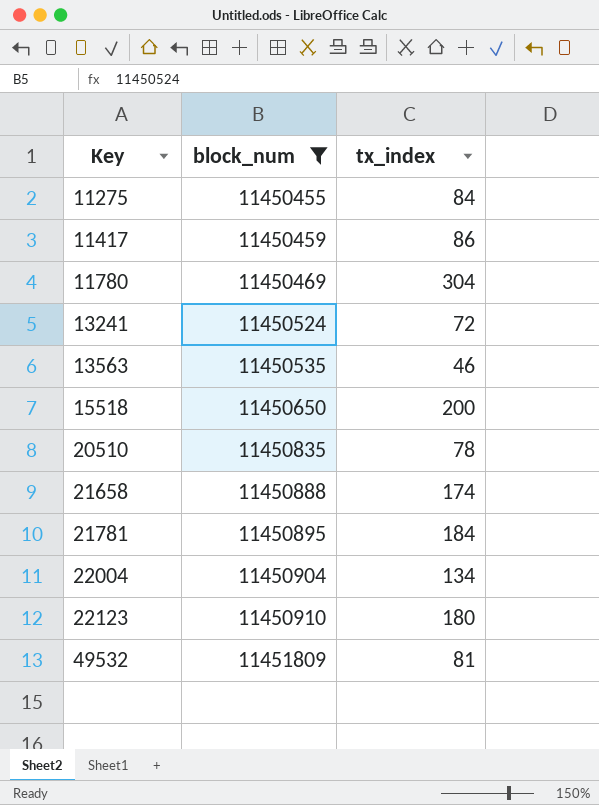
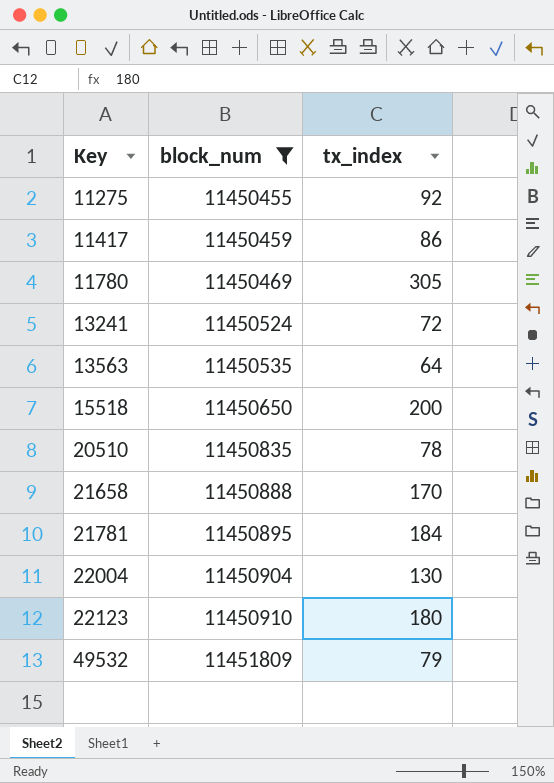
11275 | tx_index: 84 -> 92
11780 | tx_index: 304 -> 305
13563 | tx_index: 46 -> 64
21658 | tx_index: 174 -> 170
22004 | tx_index: 134 -> 130
49532 | tx_index: 81 -> 79

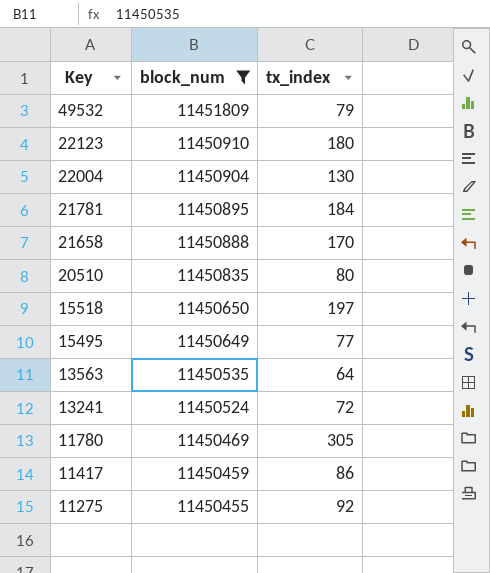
row order: Key ascending -> Key descending
20510 | tx_index: 78 -> 80
15518 | tx_index: 200 -> 197
row 15495: none -> 11450649 | 77

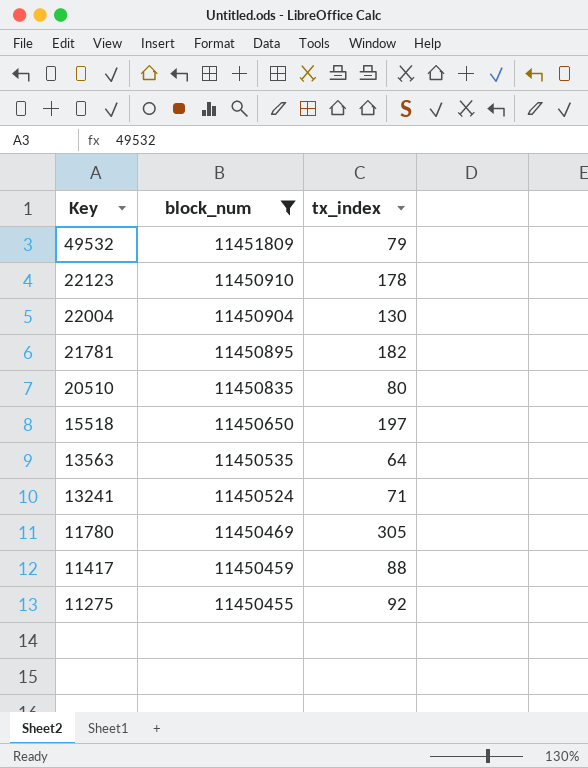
row 21658: 11450888 | 170 -> none
row 15495: 11450649 | 77 -> none
22123 | tx_index: 180 -> 178
21781 | tx_index: 184 -> 182
13241 | tx_index: 72 -> 71
11417 | tx_index: 86 -> 88

